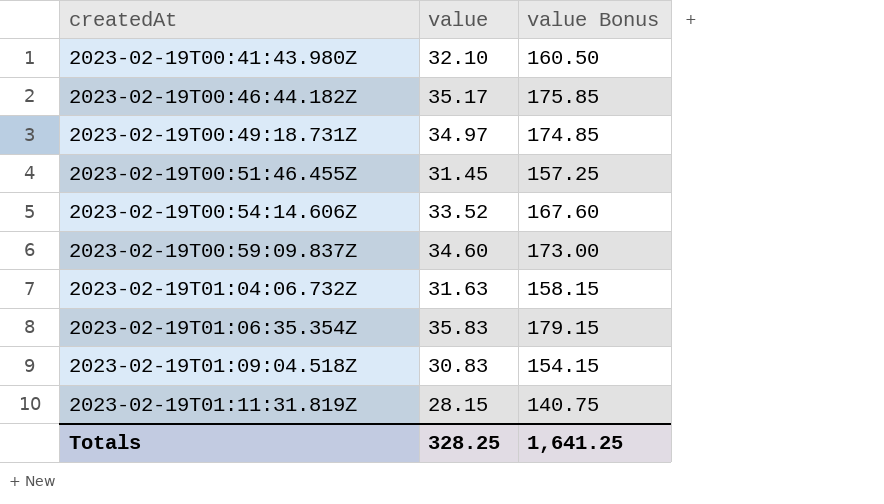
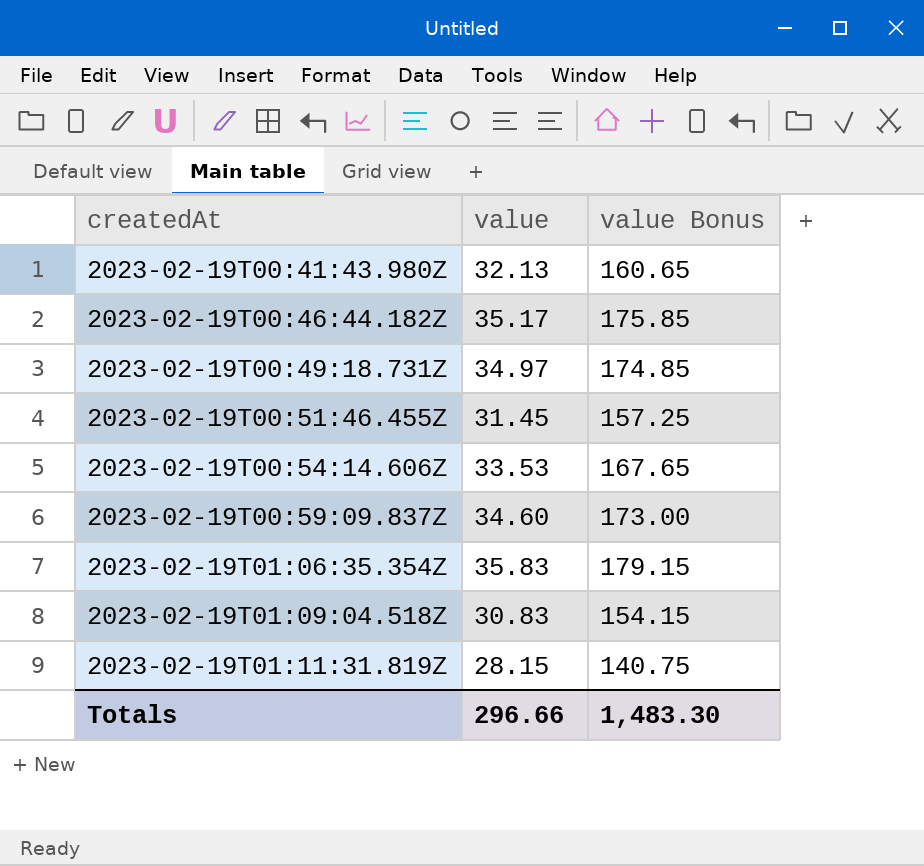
row 2023-02-19T01:04:06.732Z: 31.63 | 158.15 -> none
2023-02-19T00:41:43.980Z | value: 32.10 -> 32.13
2023-02-19T00:41:43.980Z | value Bonus: 160.50 -> 160.65
2023-02-19T00:54:14.606Z | value: 33.52 -> 33.53
2023-02-19T00:54:14.606Z | value Bonus: 167.60 -> 167.65
Totals | value: 328.25 -> 296.66
Totals | value Bonus: 1,641.25 -> 1,483.30

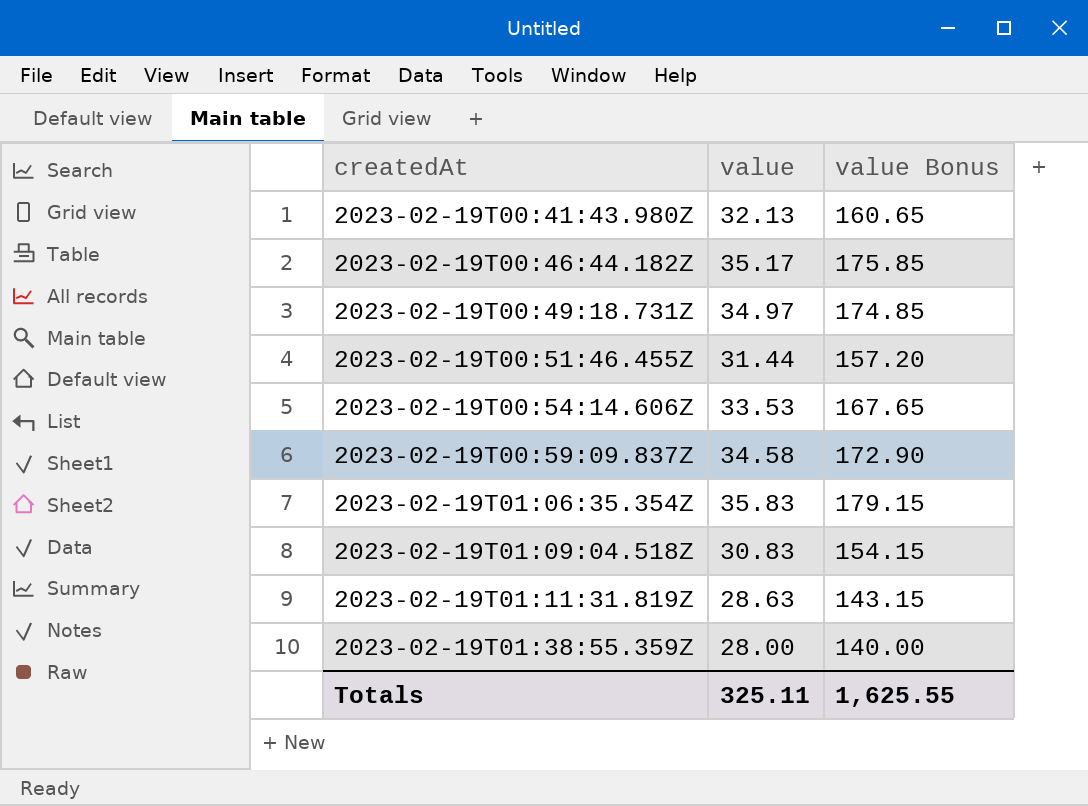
2023-02-19T00:51:46.455Z | value: 31.45 -> 31.44
2023-02-19T00:51:46.455Z | value Bonus: 157.25 -> 157.20
2023-02-19T00:59:09.837Z | value: 34.60 -> 34.58
2023-02-19T00:59:09.837Z | value Bonus: 173.00 -> 172.90
2023-02-19T01:11:31.819Z | value: 28.15 -> 28.63
2023-02-19T01:11:31.819Z | value Bonus: 140.75 -> 143.15
row 2023-02-19T01:38:55.359Z: none -> 28.00 | 140.00
Totals | value: 296.66 -> 325.11
Totals | value Bonus: 1,483.30 -> 1,625.55

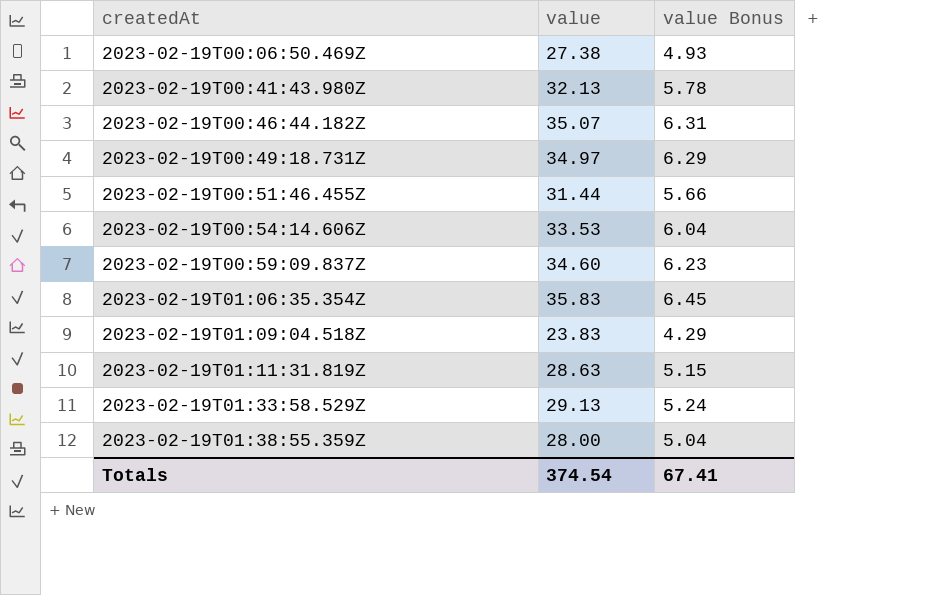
column value Bonus | formula: [value] * 5 -> [value] * 0.18
row 2023-02-19T00:06:50.469Z: none -> 27.38 | 4.93
2023-02-19T00:46:44.182Z | value: 35.17 -> 35.07
2023-02-19T00:59:09.837Z | value: 34.58 -> 34.60
2023-02-19T01:09:04.518Z | value: 30.83 -> 23.83
row 2023-02-19T01:33:58.529Z: none -> 29.13 | 5.24
Totals | value: 325.11 -> 374.54
Totals | value Bonus: 1,625.55 -> 67.41

